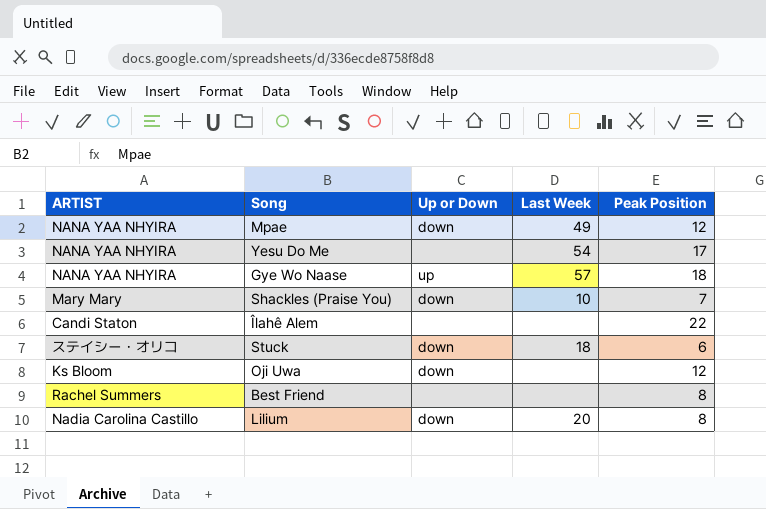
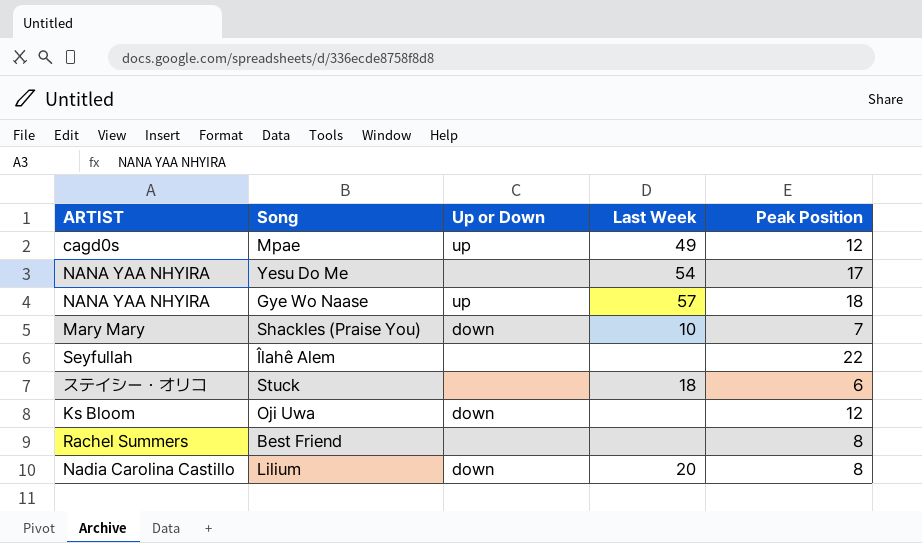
Mpae | ARTIST: NANA YAA NHYIRA -> cagd0s
Mpae | Up or Down: down -> up
Îlahê Alem | ARTIST: Candi Staton -> Seyfullah
Stuck | Up or Down: down -> none

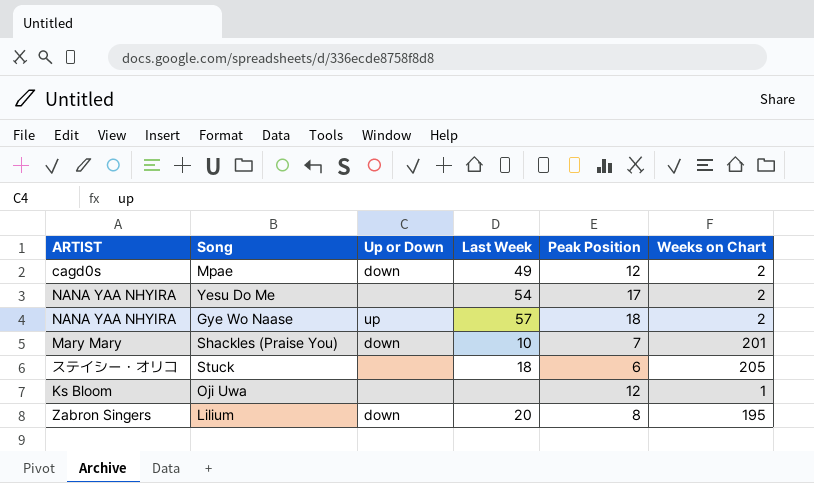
column Weeks on Chart | position: none -> 6
row Îlahê Alem: Seyfullah | none | none | 22 -> none
row Best Friend: Rachel Summers | none | none | 8 -> none
Mpae | Up or Down: up -> down
Oji Uwa | Up or Down: down -> none
Lilium | ARTIST: Nadia Carolina Castillo -> Zabron Singers

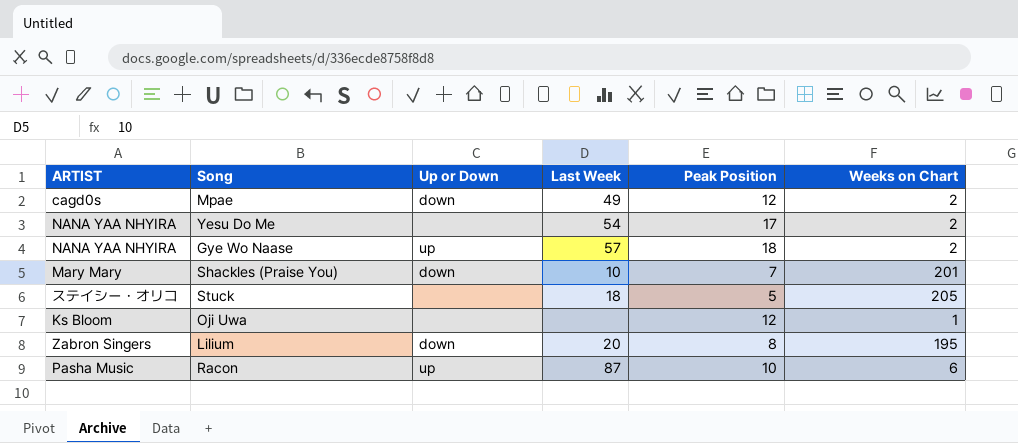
Stuck | Peak Position: 6 -> 5
row Racon: none -> Pasha Music | up | 87 | 10 | 6

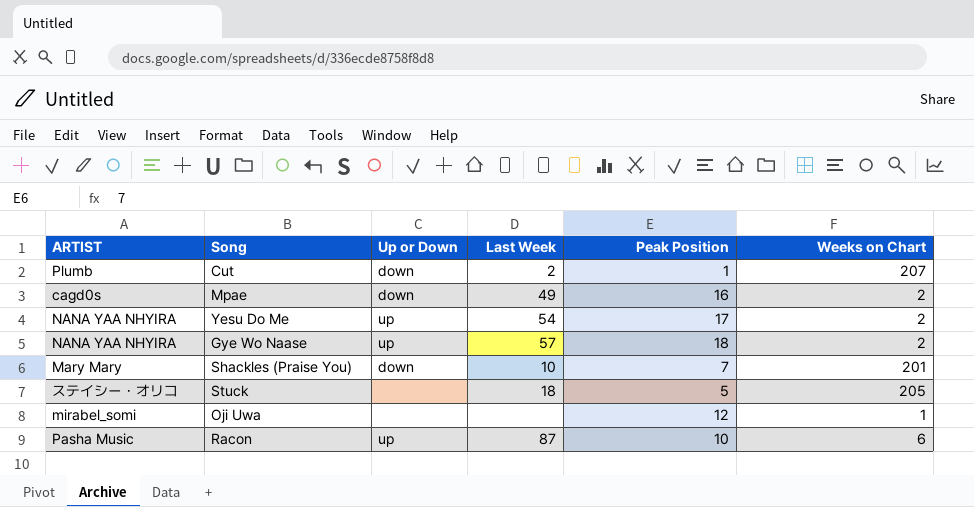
row Lilium: Zabron Singers | down | 20 | 8 | 195 -> none
row Cut: none -> Plumb | down | 2 | 1 | 207
Mpae | Peak Position: 12 -> 16
Yesu Do Me | Up or Down: none -> up
Oji Uwa | ARTIST: Ks Bloom -> mirabel_somi

